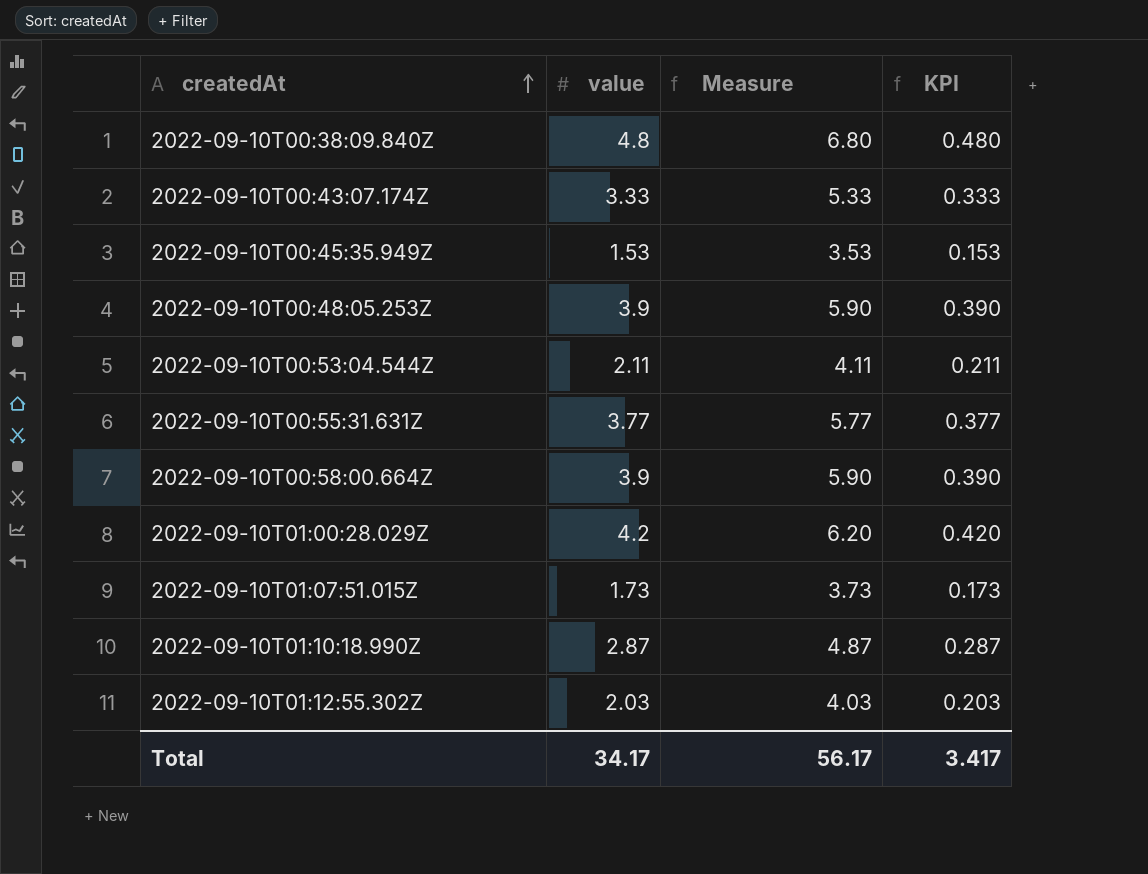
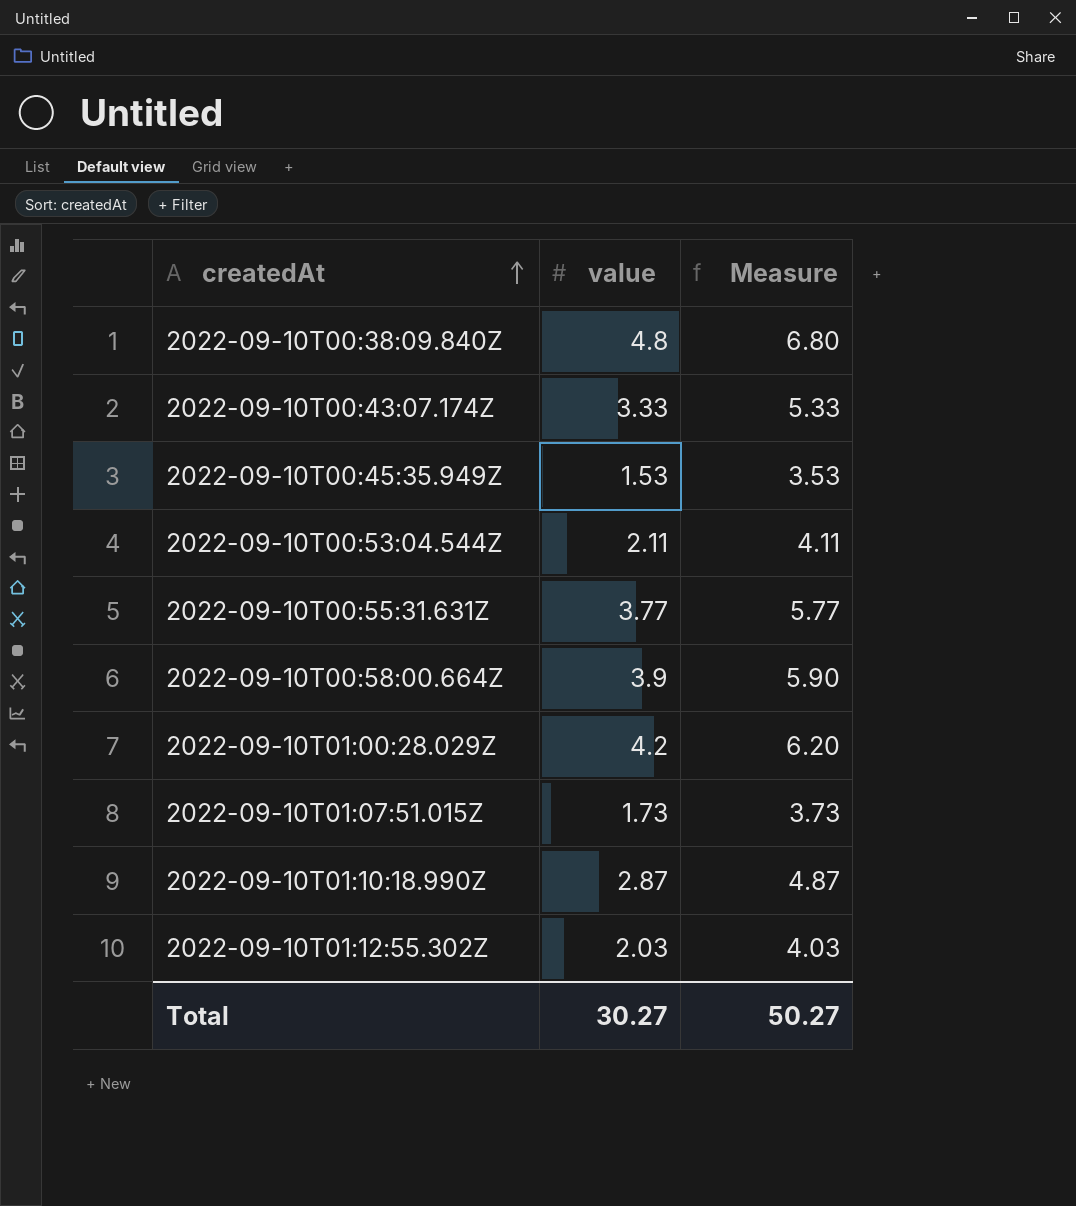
column KPI | formula: [value] * 0.1 -> none
row 2022-09-10T00:48:05.253Z: 3.9 | 5.90 | 0.390 -> none
Total | value: 34.17 -> 30.27
Total | Measure: 56.17 -> 50.27

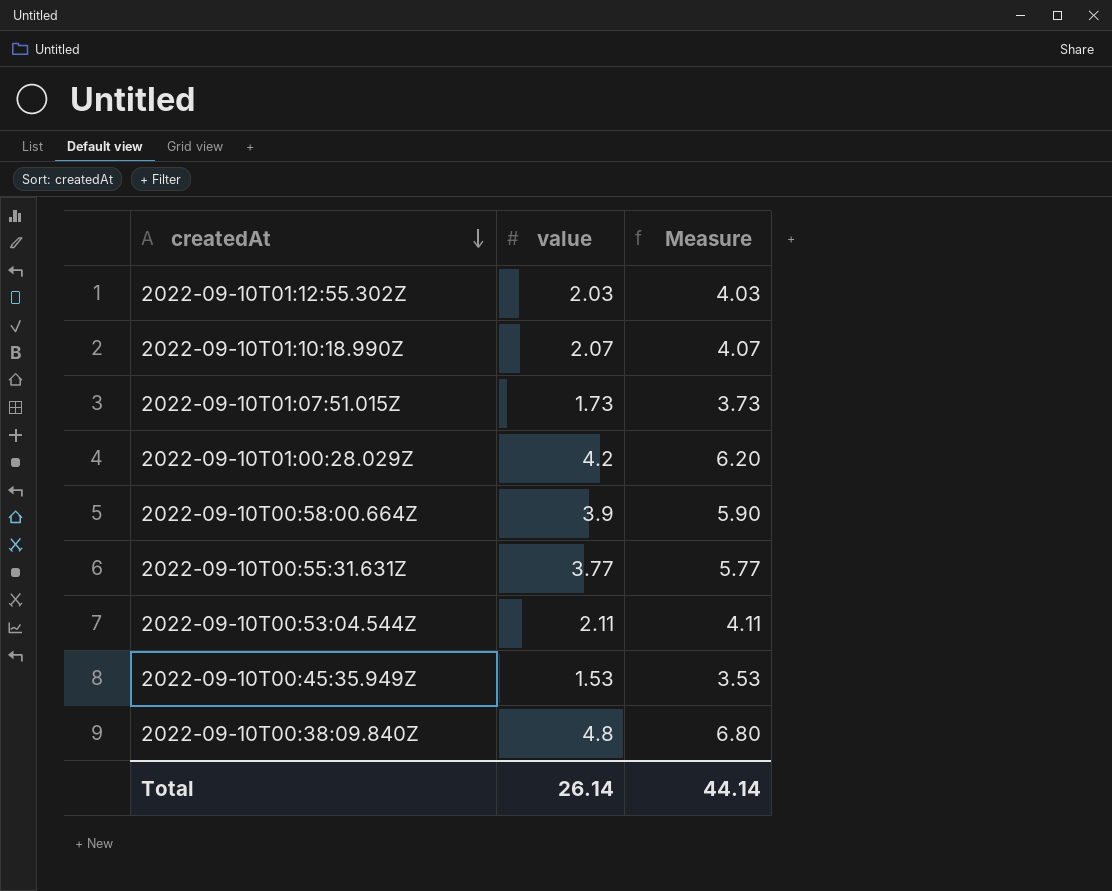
row order: createdAt ascending -> createdAt descending
row 2022-09-10T00:43:07.174Z: 3.33 | 5.33 -> none
2022-09-10T01:10:18.990Z | value: 2.87 -> 2.07
2022-09-10T01:10:18.990Z | Measure: 4.87 -> 4.07
Total | value: 30.27 -> 26.14
Total | Measure: 50.27 -> 44.14

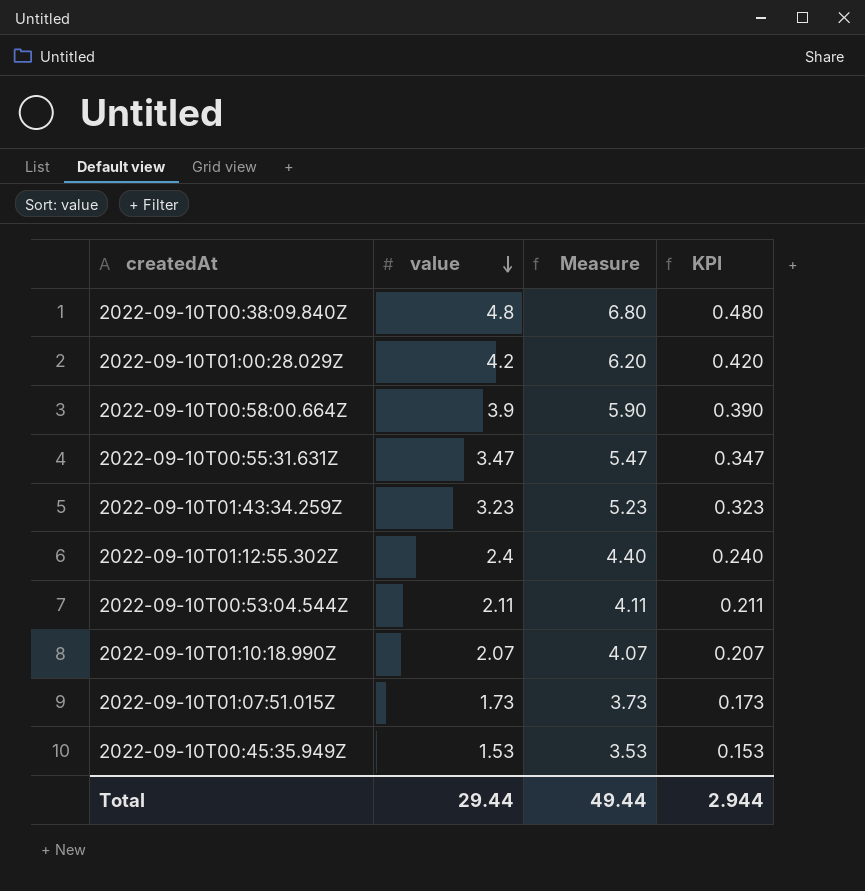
row order: createdAt descending -> value descending
column KPI | formula: none -> [value] * 0.1
2022-09-10T00:55:31.631Z | value: 3.77 -> 3.47
2022-09-10T00:55:31.631Z | Measure: 5.77 -> 5.47
row 2022-09-10T01:43:34.259Z: none -> 3.23 | 5.23 | 0.323
2022-09-10T01:12:55.302Z | value: 2.03 -> 2.4
2022-09-10T01:12:55.302Z | Measure: 4.03 -> 4.40
Total | value: 26.14 -> 29.44
Total | Measure: 44.14 -> 49.44

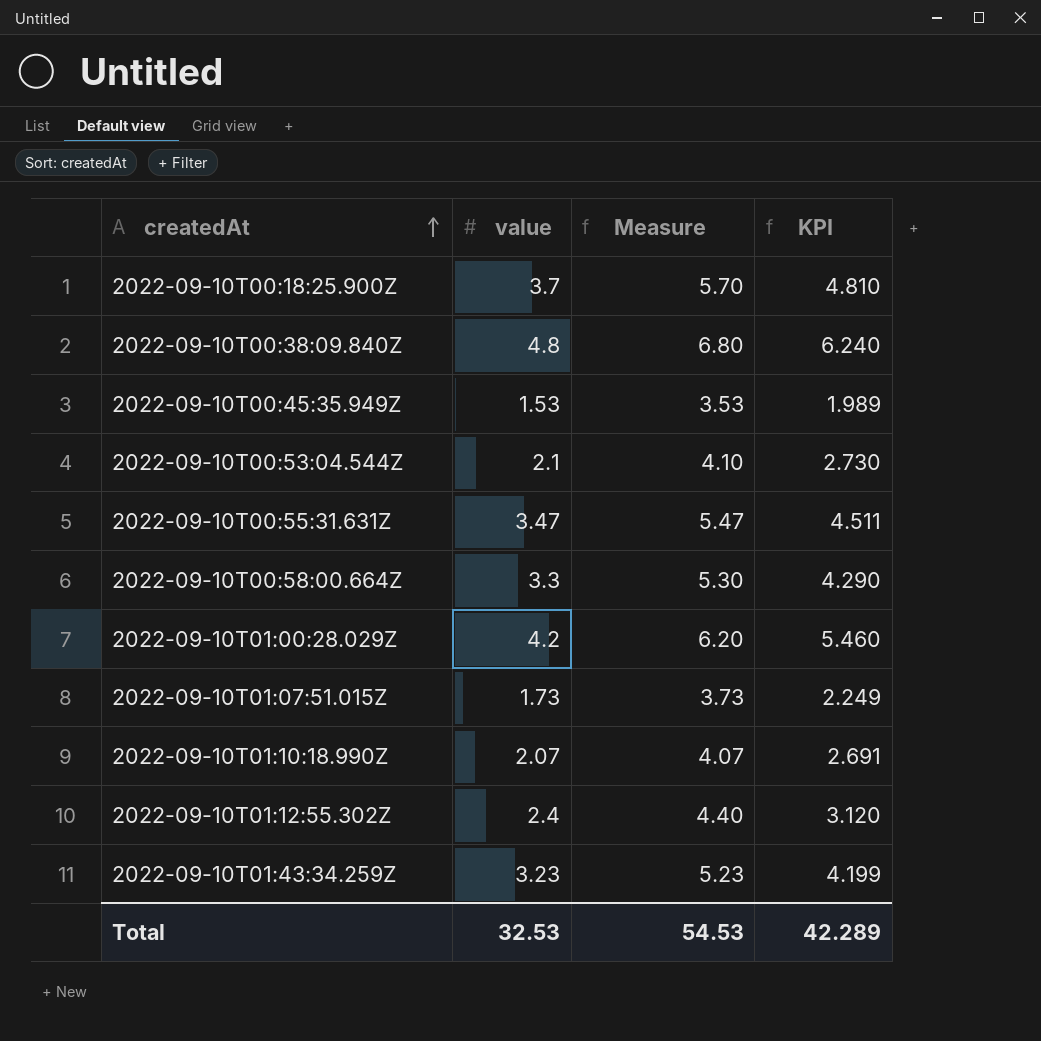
row order: value descending -> createdAt ascending
column KPI | formula: [value] * 0.1 -> [value] * 1.3
row 2022-09-10T00:18:25.900Z: none -> 3.7 | 5.70 | 4.810
2022-09-10T00:53:04.544Z | value: 2.11 -> 2.1
2022-09-10T00:53:04.544Z | Measure: 4.11 -> 4.10
2022-09-10T00:58:00.664Z | value: 3.9 -> 3.3
2022-09-10T00:58:00.664Z | Measure: 5.90 -> 5.30
Total | value: 29.44 -> 32.53
Total | Measure: 49.44 -> 54.53
Total | KPI: 2.944 -> 42.289

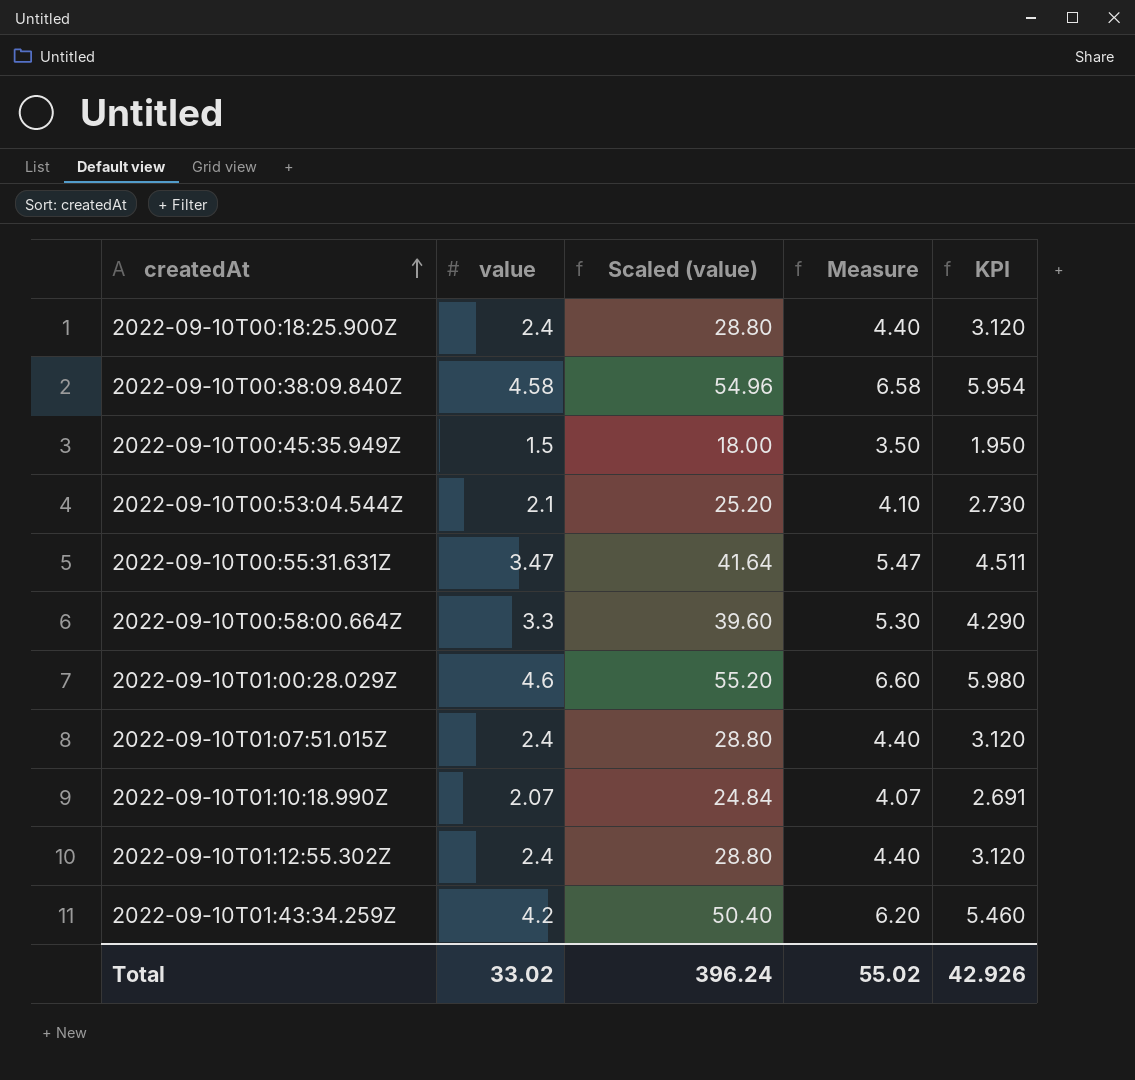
column Scaled (value) | formula: none -> [value] * 12
2022-09-10T00:18:25.900Z | value: 3.7 -> 2.4
2022-09-10T00:18:25.900Z | Measure: 5.70 -> 4.40
2022-09-10T00:18:25.900Z | KPI: 4.810 -> 3.120
2022-09-10T00:38:09.840Z | value: 4.8 -> 4.58
2022-09-10T00:38:09.840Z | Measure: 6.80 -> 6.58
2022-09-10T00:38:09.840Z | KPI: 6.240 -> 5.954
2022-09-10T00:45:35.949Z | value: 1.53 -> 1.5
2022-09-10T00:45:35.949Z | Measure: 3.53 -> 3.50
2022-09-10T00:45:35.949Z | KPI: 1.989 -> 1.950
2022-09-10T01:00:28.029Z | value: 4.2 -> 4.6
2022-09-10T01:00:28.029Z | Measure: 6.20 -> 6.60
2022-09-10T01:00:28.029Z | KPI: 5.460 -> 5.980
2022-09-10T01:07:51.015Z | value: 1.73 -> 2.4
2022-09-10T01:07:51.015Z | Measure: 3.73 -> 4.40
2022-09-10T01:07:51.015Z | KPI: 2.249 -> 3.120
2022-09-10T01:43:34.259Z | value: 3.23 -> 4.2
2022-09-10T01:43:34.259Z | Measure: 5.23 -> 6.20
2022-09-10T01:43:34.259Z | KPI: 4.199 -> 5.460
Total | value: 32.53 -> 33.02
Total | Measure: 54.53 -> 55.02
Total | KPI: 42.289 -> 42.926

